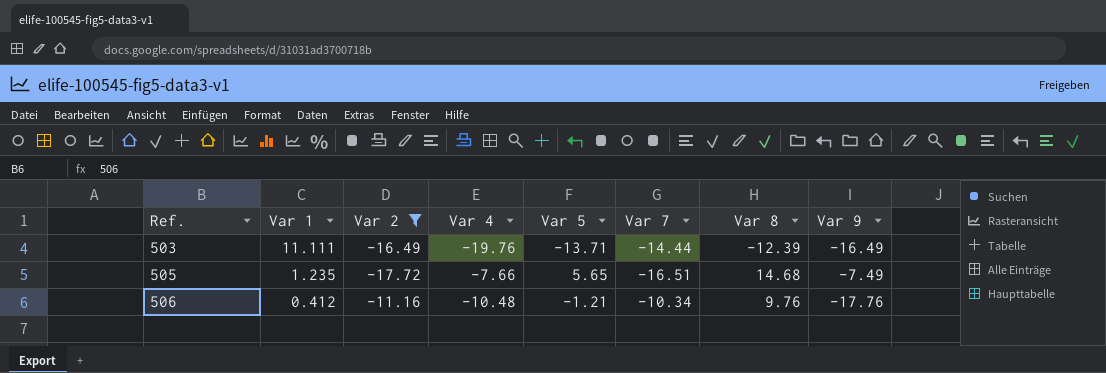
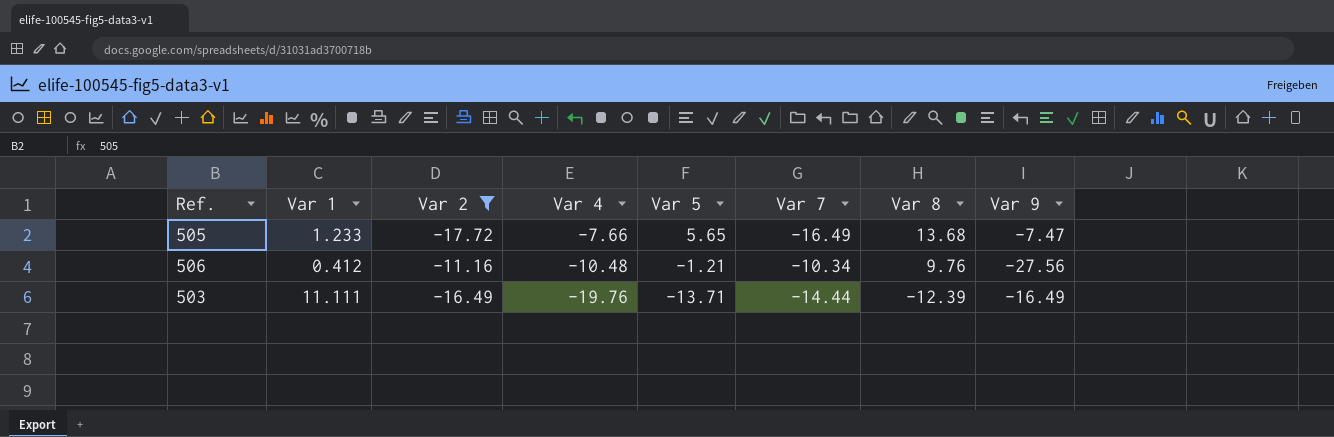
row order: Ref. ascending -> Var 4 descending
505 | Var 1: 1.235 -> 1.233
505 | Var 7: -16.51 -> -16.49
505 | Var 8: 14.68 -> 13.68
505 | Var 9: -7.49 -> -7.47
506 | Var 9: -17.76 -> -27.56

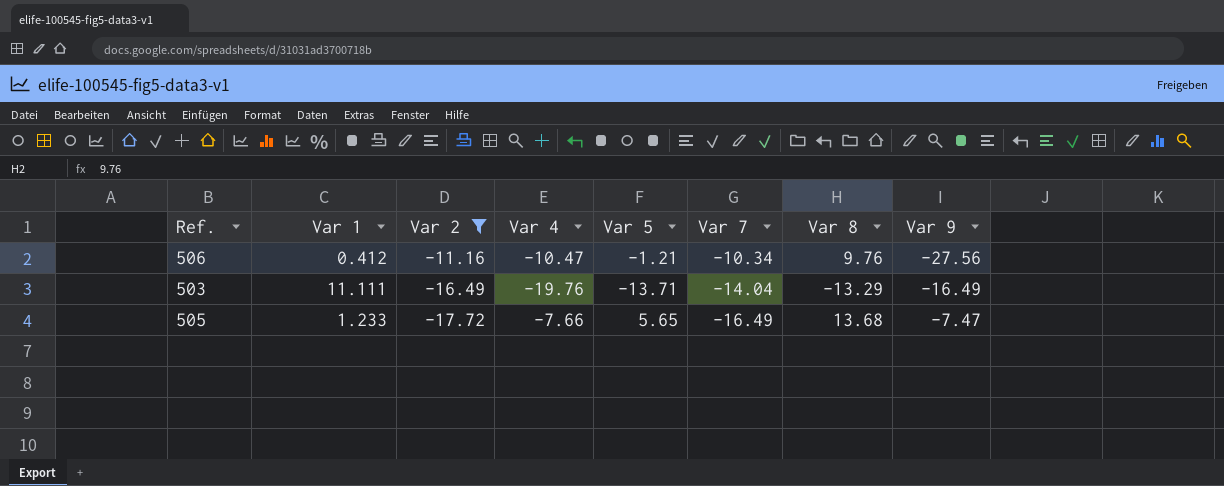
row order: Var 4 descending -> Var 2 descending
506 | Var 4: -10.48 -> -10.47
503 | Var 7: -14.44 -> -14.04
503 | Var 8: -12.39 -> -13.29

